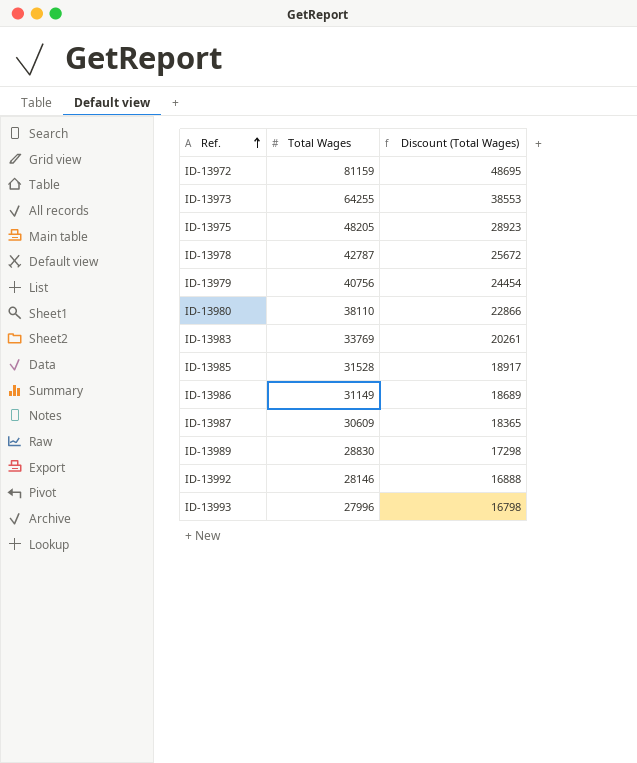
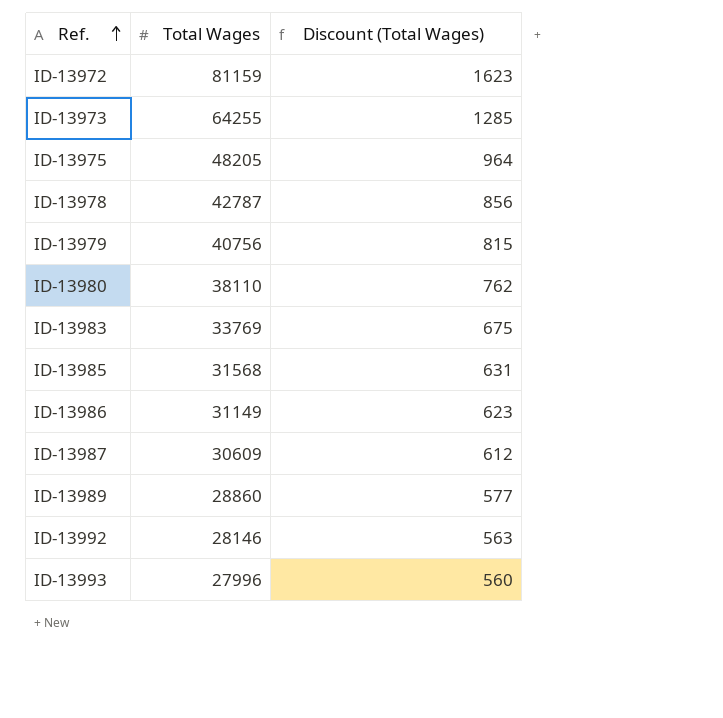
column Discount (Total Wages) | formula: [Total Wages] * 0.6 -> [Total Wages] * 0.02
ID-13985 | Total Wages: 31528 -> 31568
ID-13989 | Total Wages: 28830 -> 28860

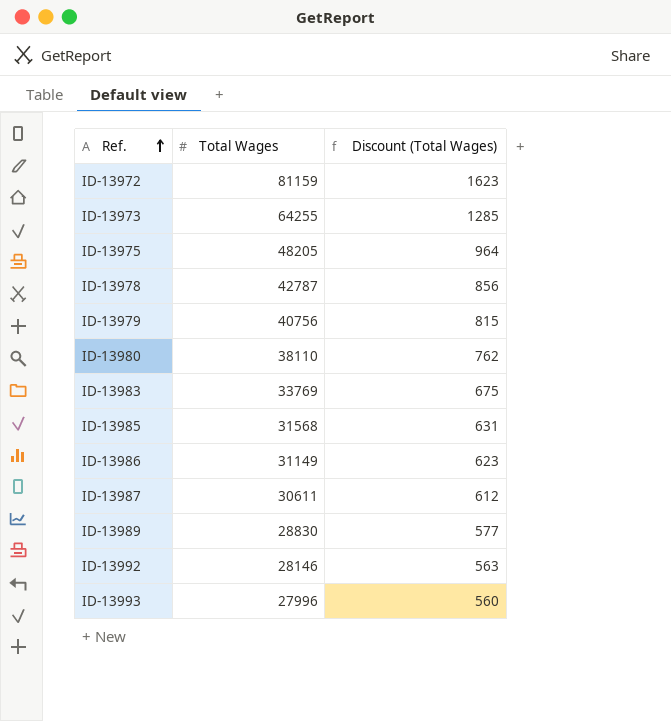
ID-13987 | Total Wages: 30609 -> 30611
ID-13989 | Total Wages: 28860 -> 28830

